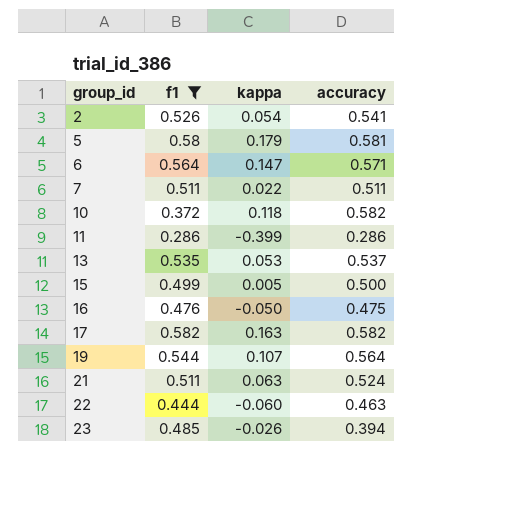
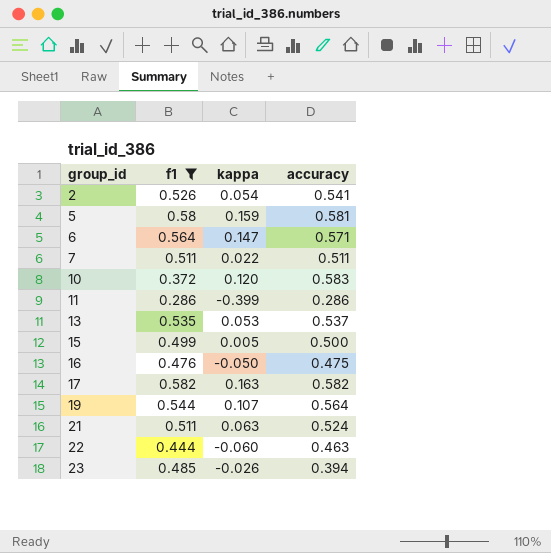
5 | kappa: 0.179 -> 0.159
10 | kappa: 0.118 -> 0.120
10 | accuracy: 0.582 -> 0.583

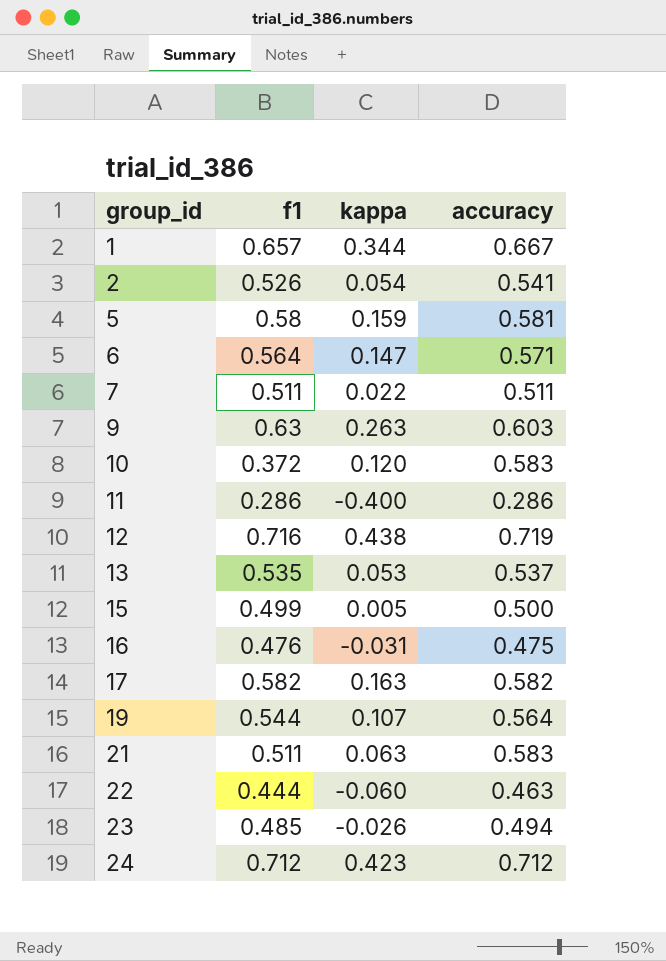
filter: f1 <= 0.582 -> none
11 | kappa: -0.399 -> -0.400
16 | kappa: -0.050 -> -0.031
21 | accuracy: 0.524 -> 0.583
23 | accuracy: 0.394 -> 0.494

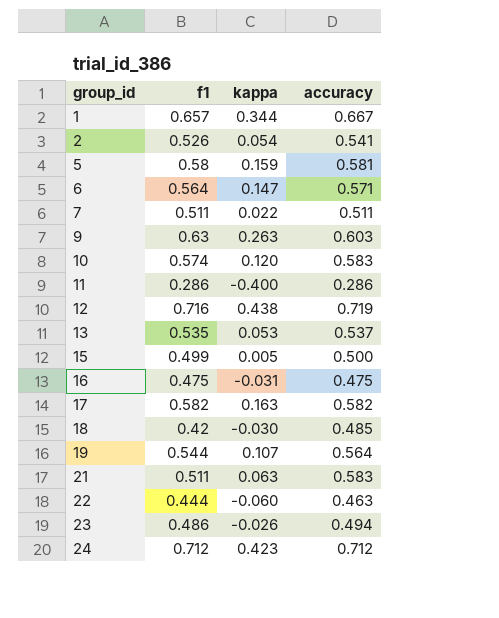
10 | f1: 0.372 -> 0.574
16 | f1: 0.476 -> 0.475
row 18: none -> 0.42 | -0.030 | 0.485
23 | f1: 0.485 -> 0.486

